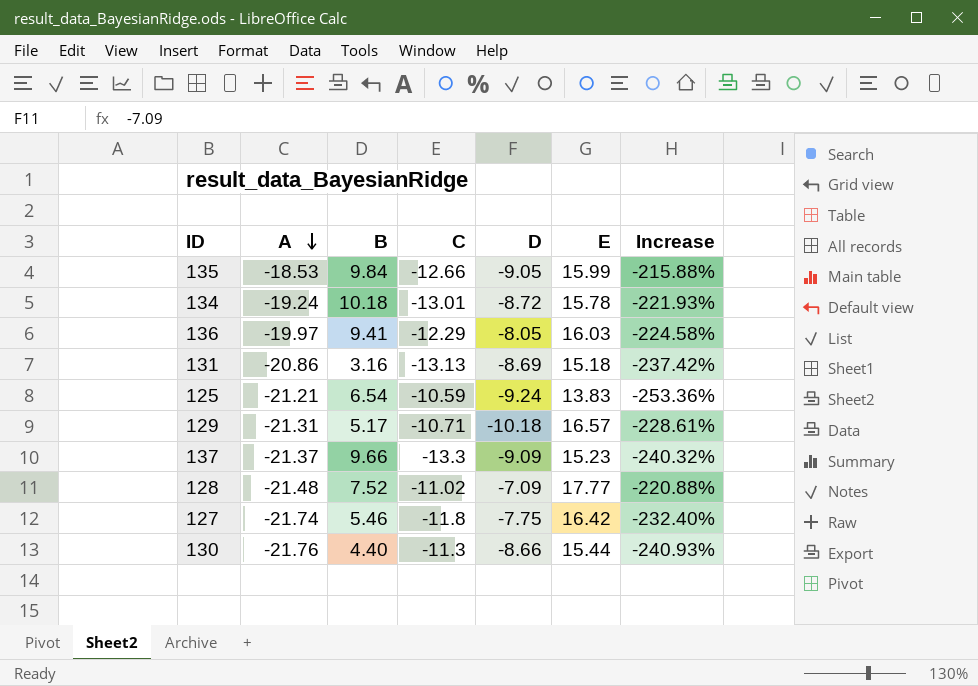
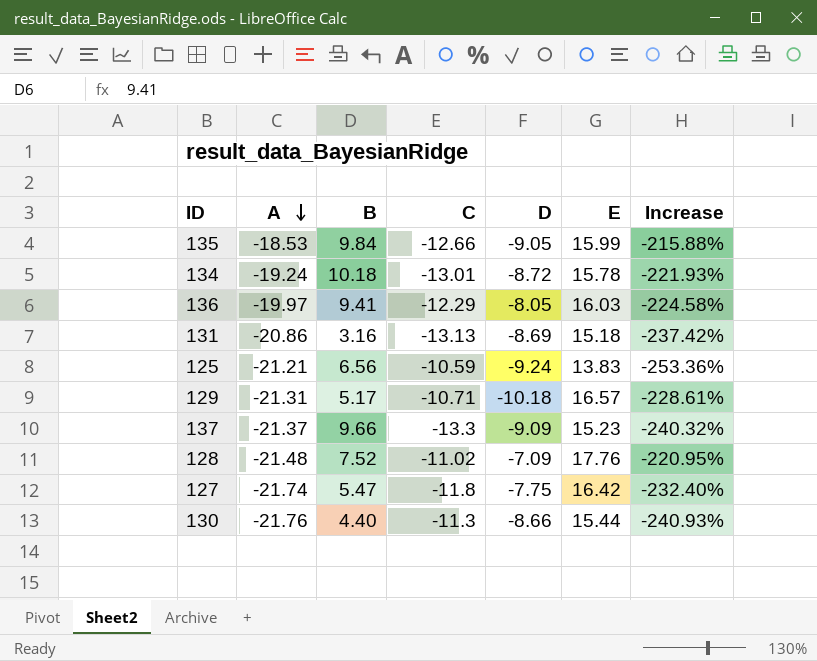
125 | B: 6.54 -> 6.56
128 | E: 17.77 -> 17.76
128 | Increase: -220.88% -> -220.95%
127 | B: 5.46 -> 5.47

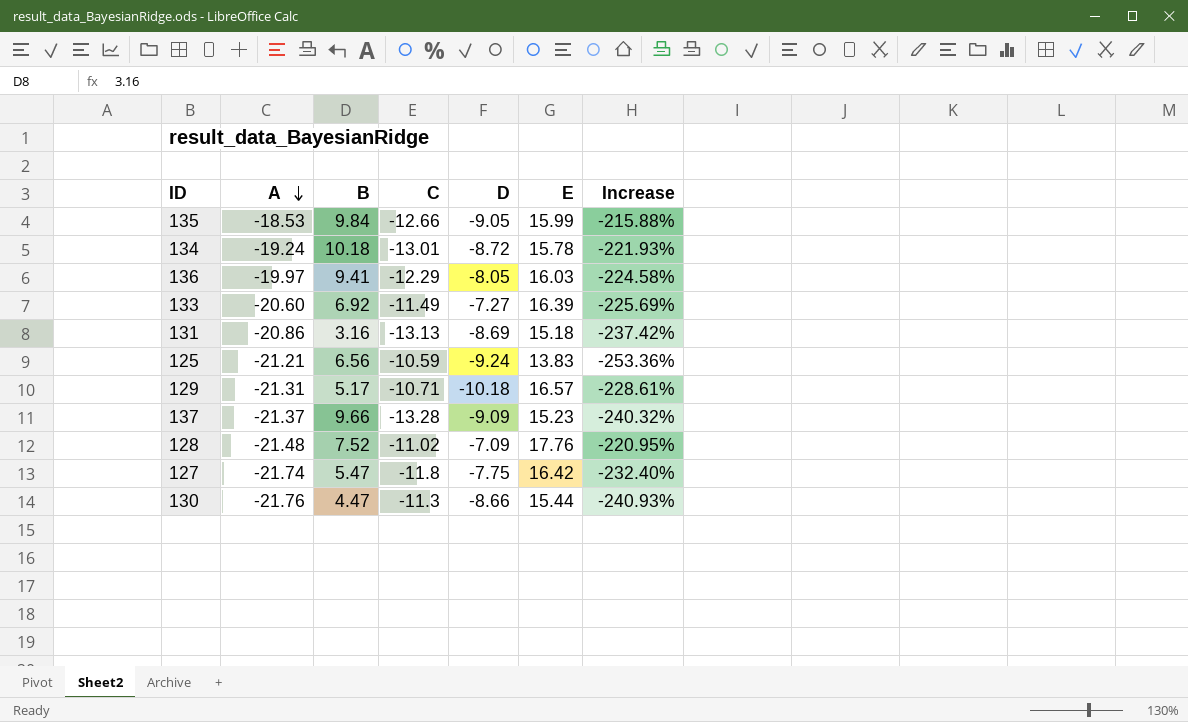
row 133: none -> -20.60 | 6.92 | -11.49 | -7.27 | 16.39 | -225.69%
137 | C: -13.3 -> -13.28
130 | B: 4.40 -> 4.47

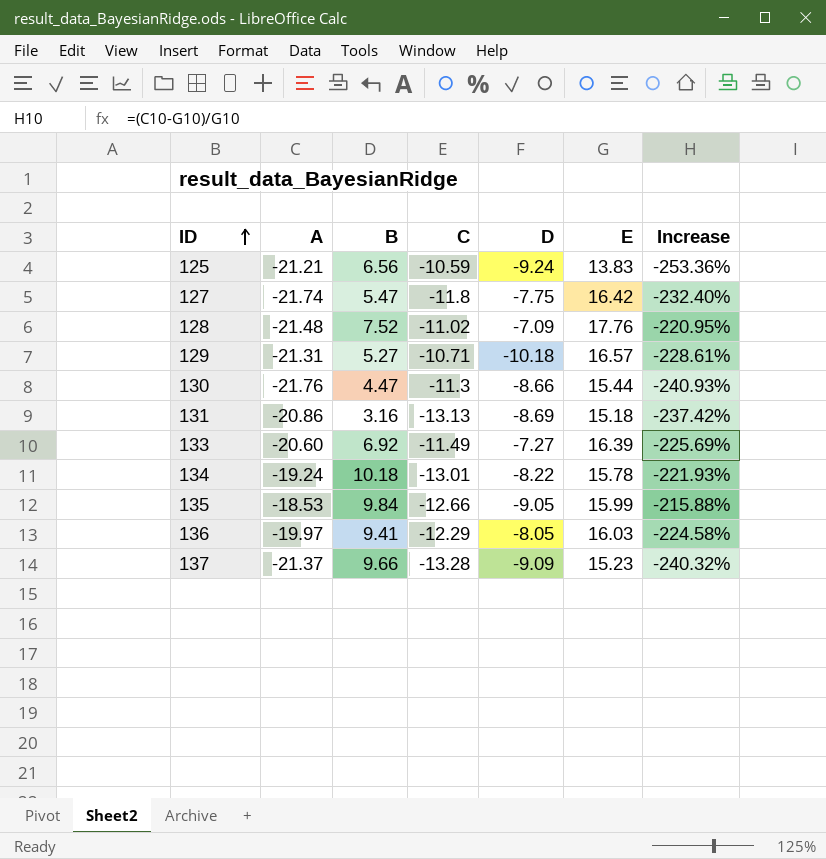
row order: A descending -> ID ascending
129 | B: 5.17 -> 5.27
134 | D: -8.72 -> -8.22

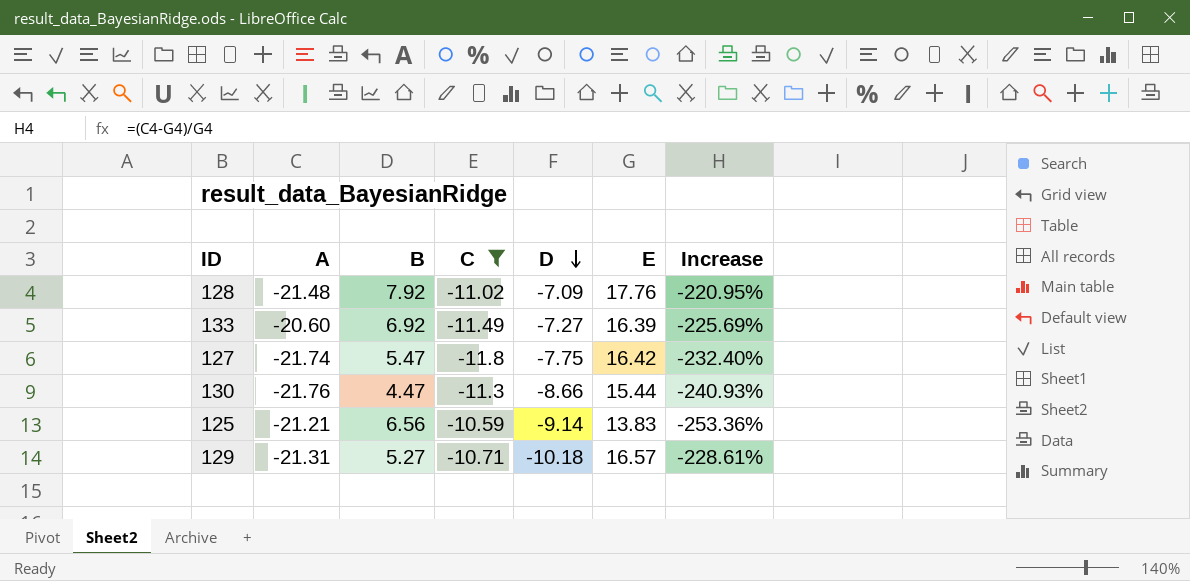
filter: none -> C >= -11.8
row order: ID ascending -> D descending
128 | B: 7.52 -> 7.92
125 | D: -9.24 -> -9.14

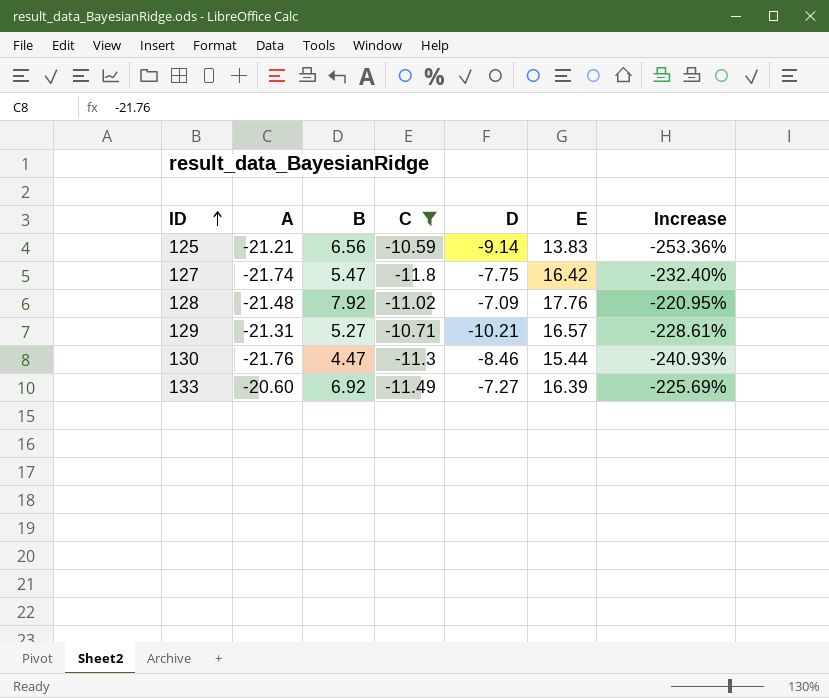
row order: D descending -> ID ascending
129 | D: -10.18 -> -10.21
130 | D: -8.66 -> -8.46

